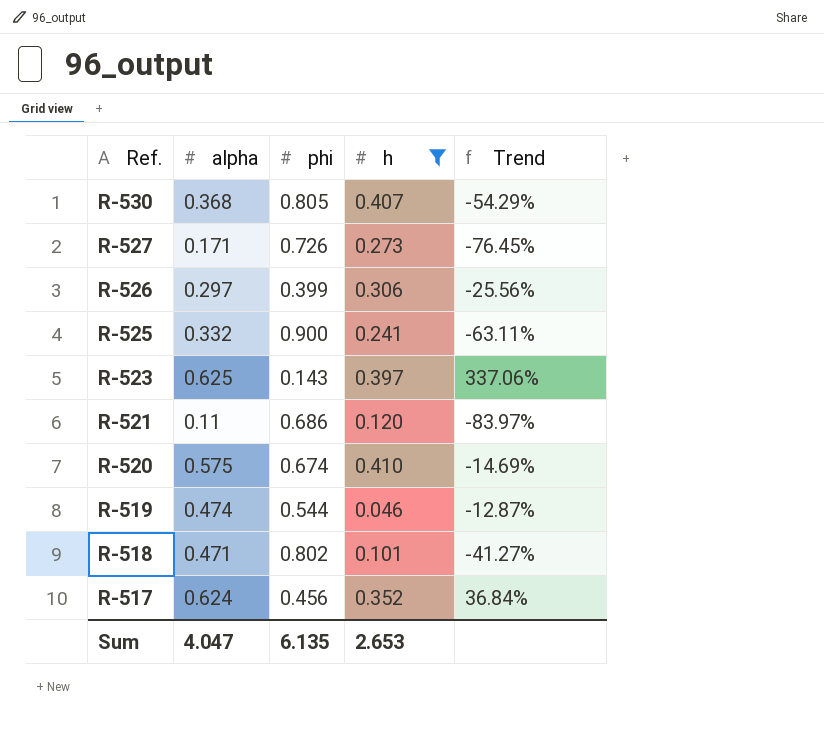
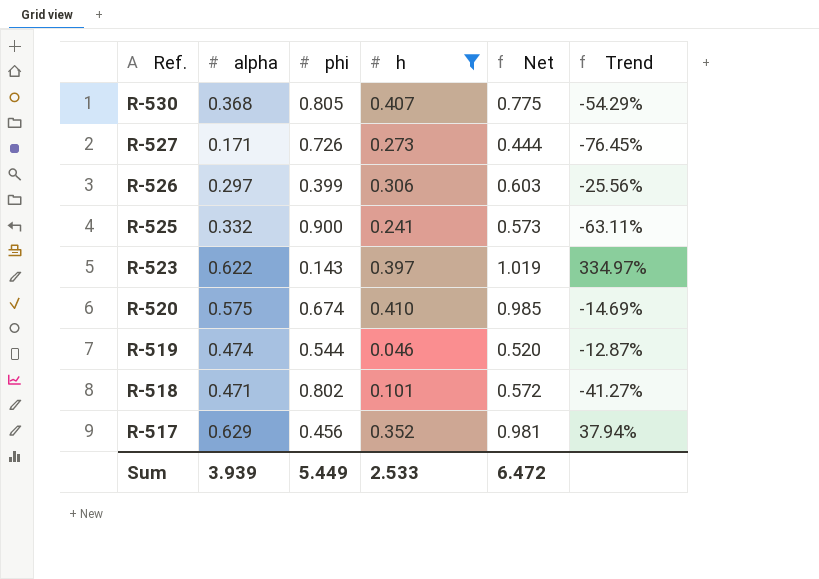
column Net | formula: none -> [alpha] + [h]
row R-521: 0.11 | 0.686 | 0.120 | -83.97% -> none
R-523 | alpha: 0.625 -> 0.622
R-523 | Trend: 337.06% -> 334.97%
R-517 | alpha: 0.624 -> 0.629
R-517 | Trend: 36.84% -> 37.94%
Sum | alpha: 4.047 -> 3.939
Sum | phi: 6.135 -> 5.449
Sum | h: 2.653 -> 2.533

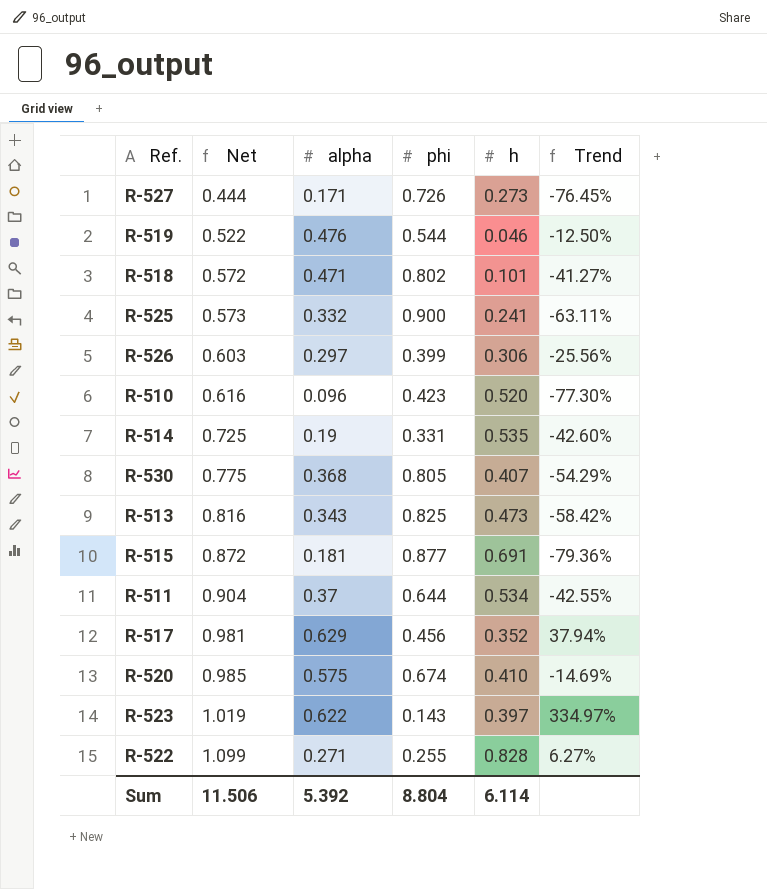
filter: h <= 0.410 -> none
row order: Ref. descending -> Net ascending
column Net | position: 5 -> 2
R-519 | Net: 0.520 -> 0.522
R-519 | alpha: 0.474 -> 0.476
R-519 | Trend: -12.87% -> -12.50%
Sum | Net: 6.472 -> 11.506
Sum | alpha: 3.939 -> 5.392
Sum | phi: 5.449 -> 8.804
Sum | h: 2.533 -> 6.114

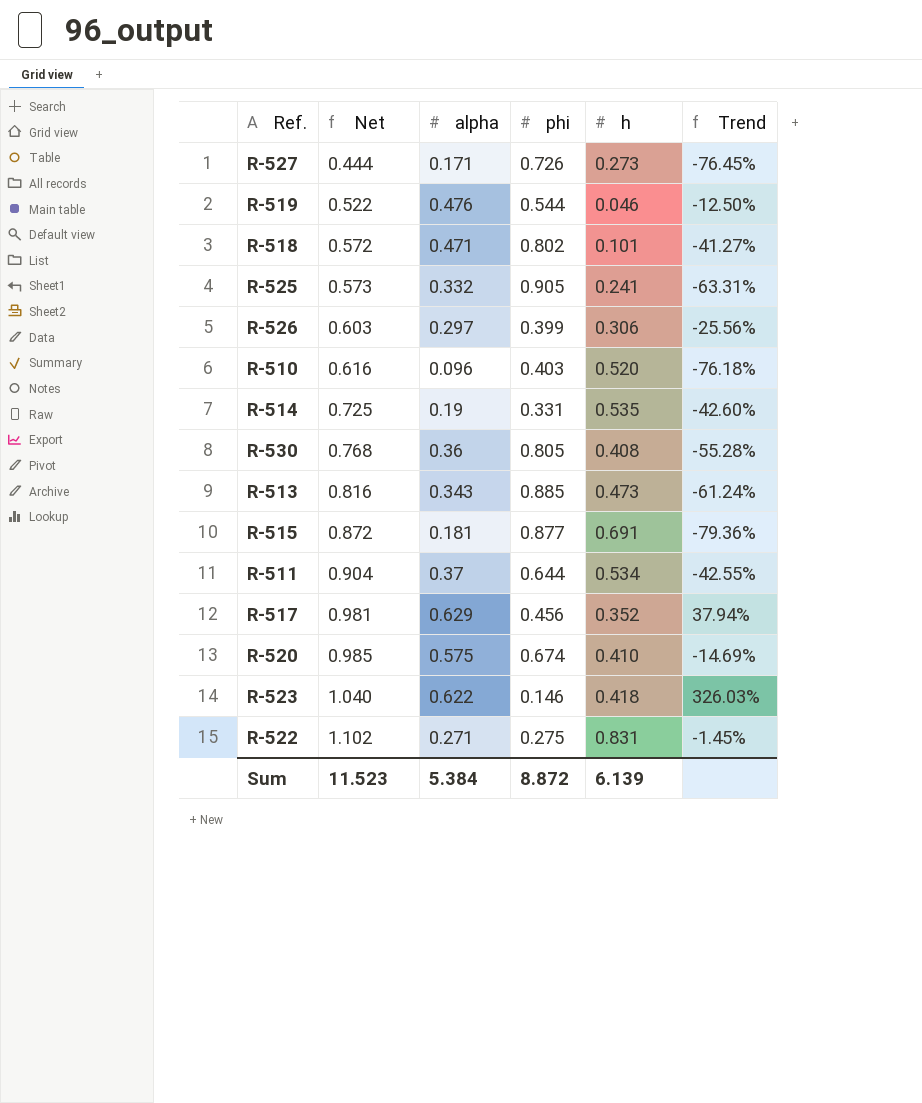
R-525 | phi: 0.900 -> 0.905
R-525 | Trend: -63.11% -> -63.31%
R-510 | phi: 0.423 -> 0.403
R-510 | Trend: -77.30% -> -76.18%
R-530 | Net: 0.775 -> 0.768
R-530 | alpha: 0.368 -> 0.36
R-530 | h: 0.407 -> 0.408
R-530 | Trend: -54.29% -> -55.28%
R-513 | phi: 0.825 -> 0.885
R-513 | Trend: -58.42% -> -61.24%
R-523 | Net: 1.019 -> 1.040
R-523 | phi: 0.143 -> 0.146
R-523 | h: 0.397 -> 0.418
R-523 | Trend: 334.97% -> 326.03%
R-522 | Net: 1.099 -> 1.102
R-522 | phi: 0.255 -> 0.275
R-522 | h: 0.828 -> 0.831
R-522 | Trend: 6.27% -> -1.45%
Sum | Net: 11.506 -> 11.523
Sum | alpha: 5.392 -> 5.384
Sum | phi: 8.804 -> 8.872
Sum | h: 6.114 -> 6.139

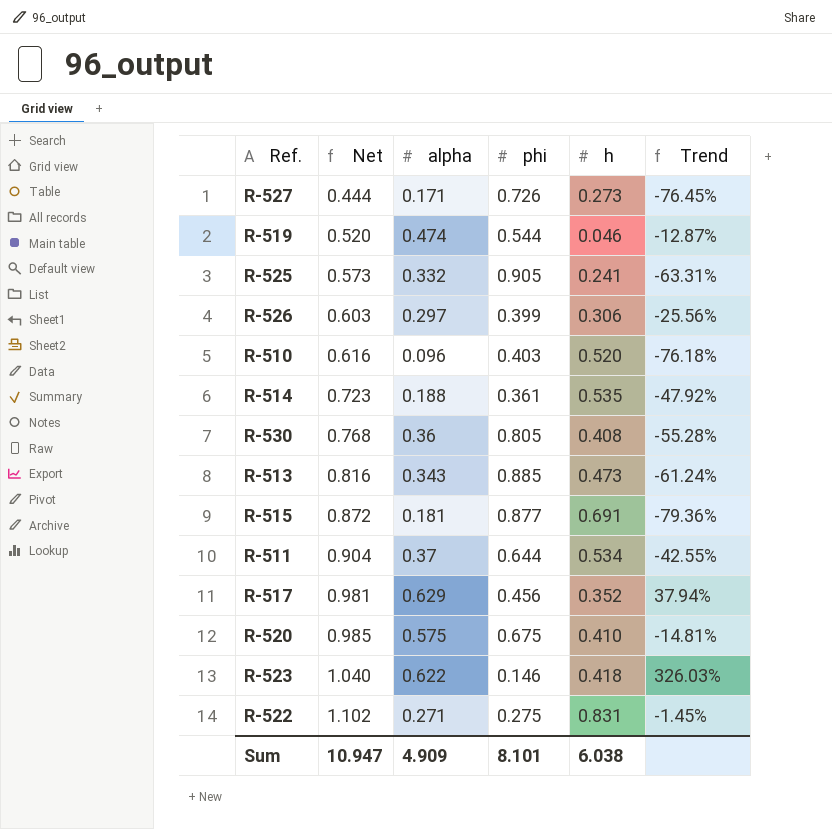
row R-518: 0.572 | 0.471 | 0.802 | 0.101 | -41.27% -> none
R-519 | Net: 0.522 -> 0.520
R-519 | alpha: 0.476 -> 0.474
R-519 | Trend: -12.50% -> -12.87%
R-514 | Net: 0.725 -> 0.723
R-514 | alpha: 0.19 -> 0.188
R-514 | phi: 0.331 -> 0.361
R-514 | Trend: -42.60% -> -47.92%
R-520 | phi: 0.674 -> 0.675
R-520 | Trend: -14.69% -> -14.81%
Sum | Net: 11.523 -> 10.947
Sum | alpha: 5.384 -> 4.909
Sum | phi: 8.872 -> 8.101
Sum | h: 6.139 -> 6.038

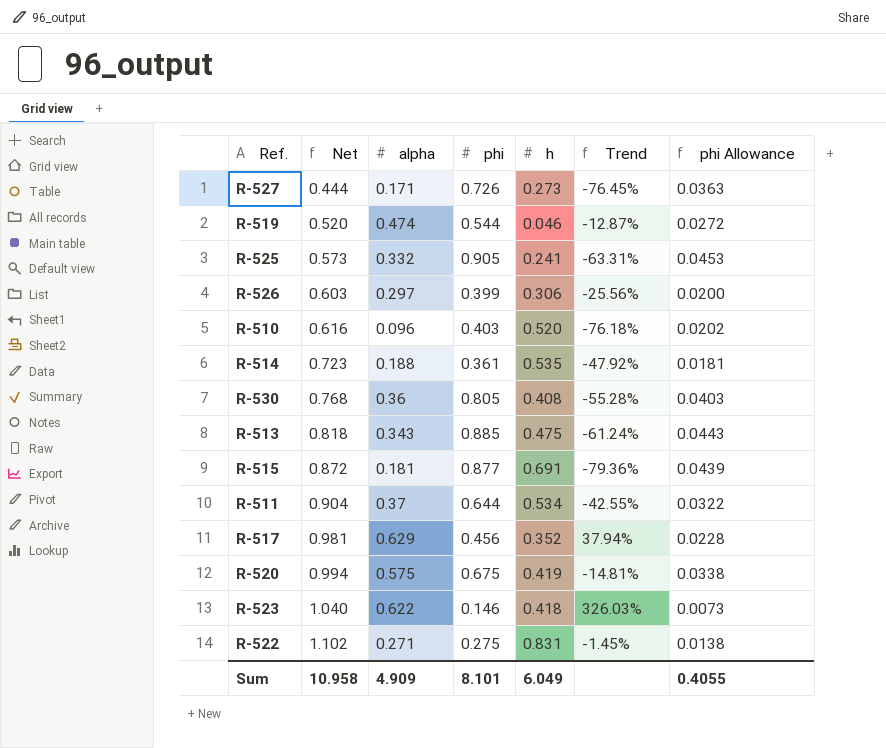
column phi Allowance | formula: none -> [phi] * 0.05
R-513 | Net: 0.816 -> 0.818
R-513 | h: 0.473 -> 0.475
R-520 | Net: 0.985 -> 0.994
R-520 | h: 0.410 -> 0.419
Sum | Net: 10.947 -> 10.958
Sum | h: 6.038 -> 6.049

